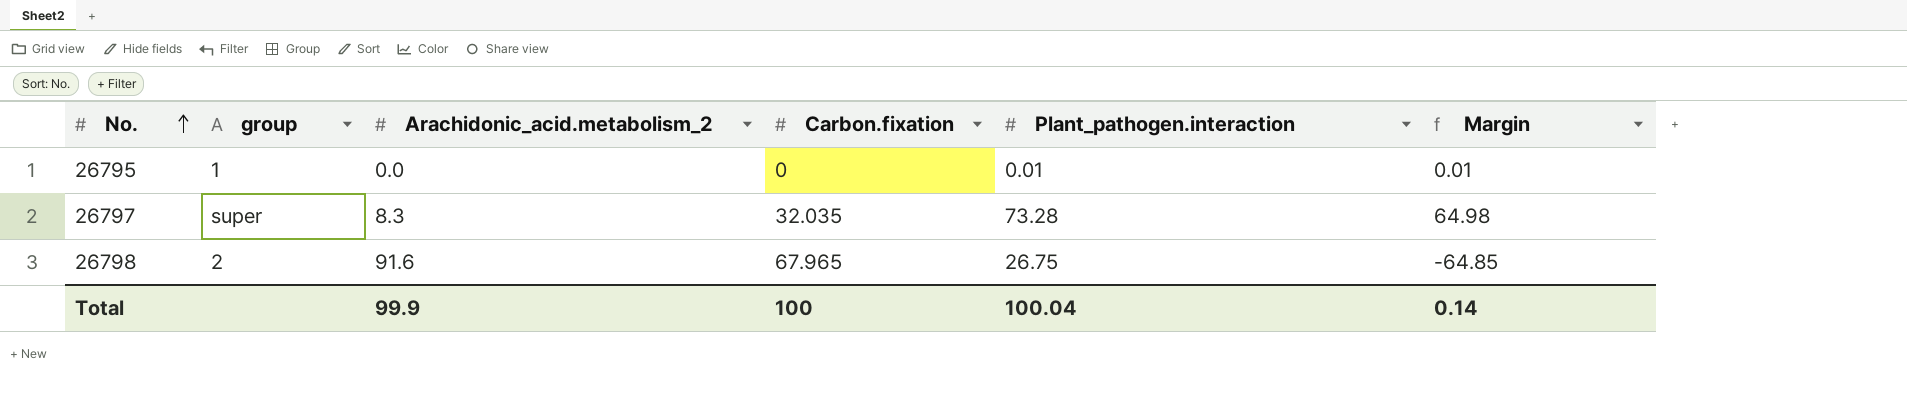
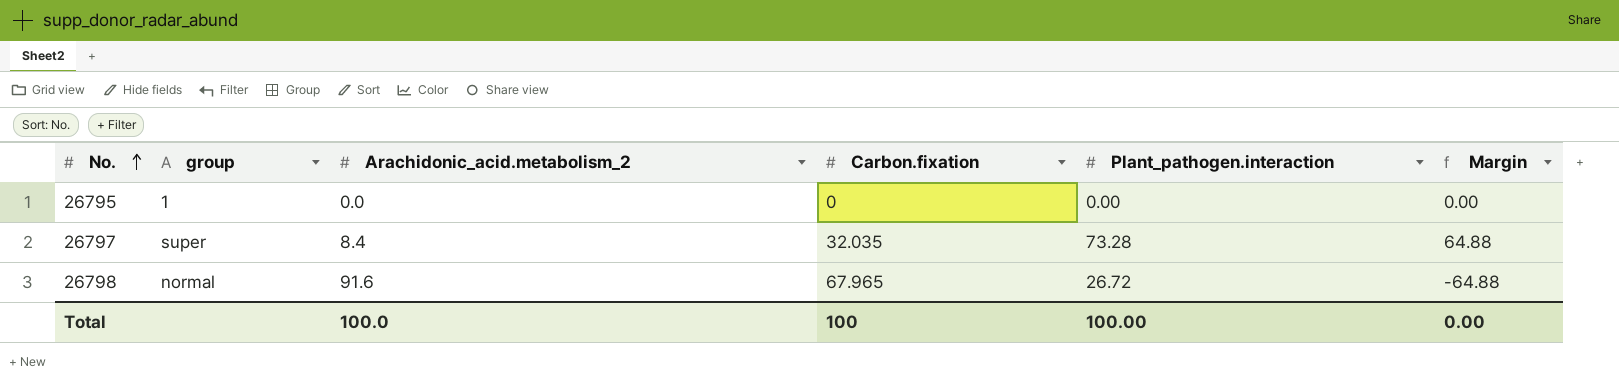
26795 | Plant_pathogen.interaction: 0.01 -> 0.00
26795 | Margin: 0.01 -> 0.00
26797 | Arachidonic_acid.metabolism_2: 8.3 -> 8.4
26797 | Margin: 64.98 -> 64.88
26798 | group: 2 -> normal
26798 | Plant_pathogen.interaction: 26.75 -> 26.72
26798 | Margin: -64.85 -> -64.88
Total | Arachidonic_acid.metabolism_2: 99.9 -> 100.0
Total | Plant_pathogen.interaction: 100.04 -> 100.00
Total | Margin: 0.14 -> 0.00

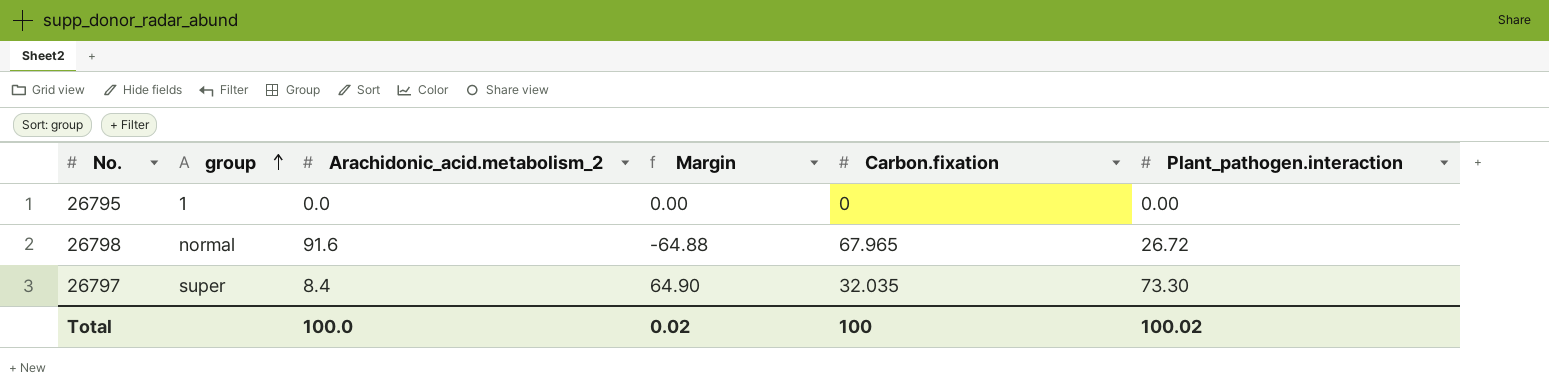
row order: No. ascending -> group ascending
column Margin | position: 6 -> 4
26797 | Margin: 64.88 -> 64.90
26797 | Plant_pathogen.interaction: 73.28 -> 73.30
Total | Margin: 0.00 -> 0.02
Total | Plant_pathogen.interaction: 100.00 -> 100.02

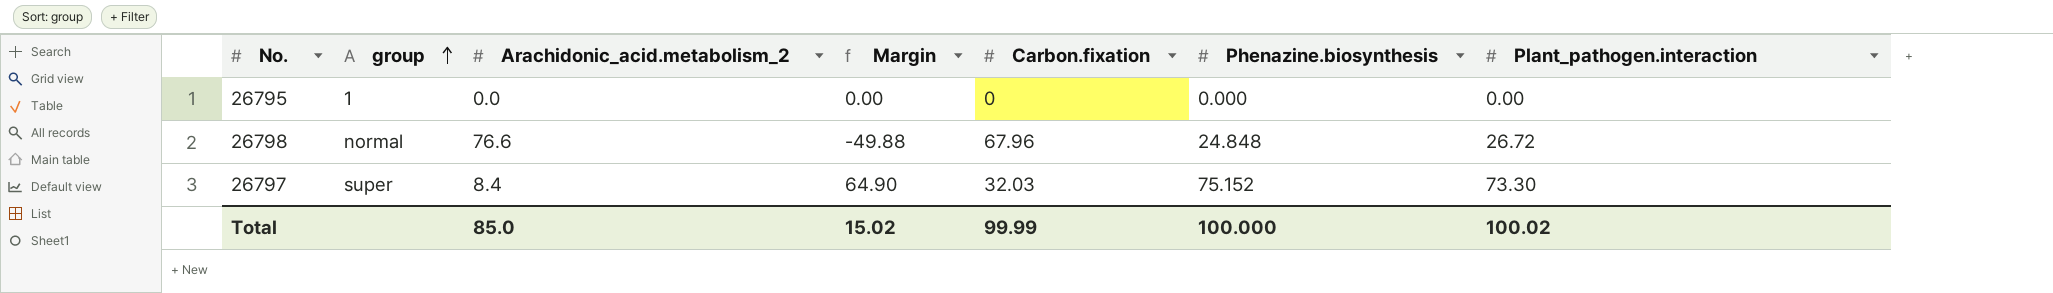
column Phenazine.biosynthesis | position: none -> 6
26798 | Arachidonic_acid.metabolism_2: 91.6 -> 76.6
26798 | Margin: -64.88 -> -49.88
26798 | Carbon.fixation: 67.965 -> 67.96
26797 | Carbon.fixation: 32.035 -> 32.03
Total | Arachidonic_acid.metabolism_2: 100.0 -> 85.0
Total | Margin: 0.02 -> 15.02
Total | Carbon.fixation: 100 -> 99.99

